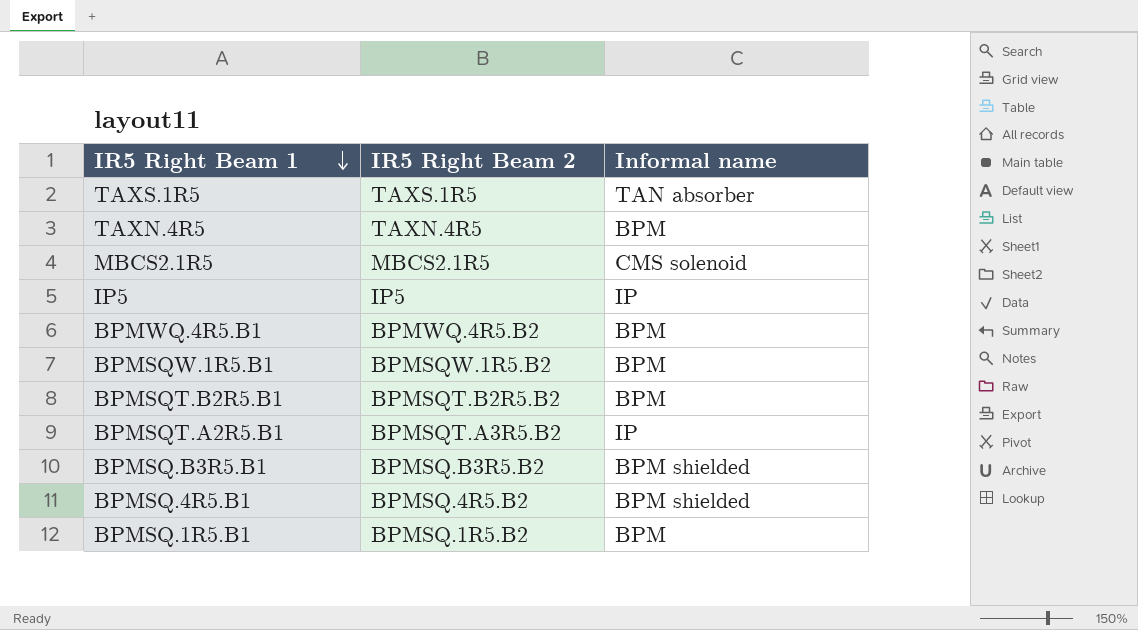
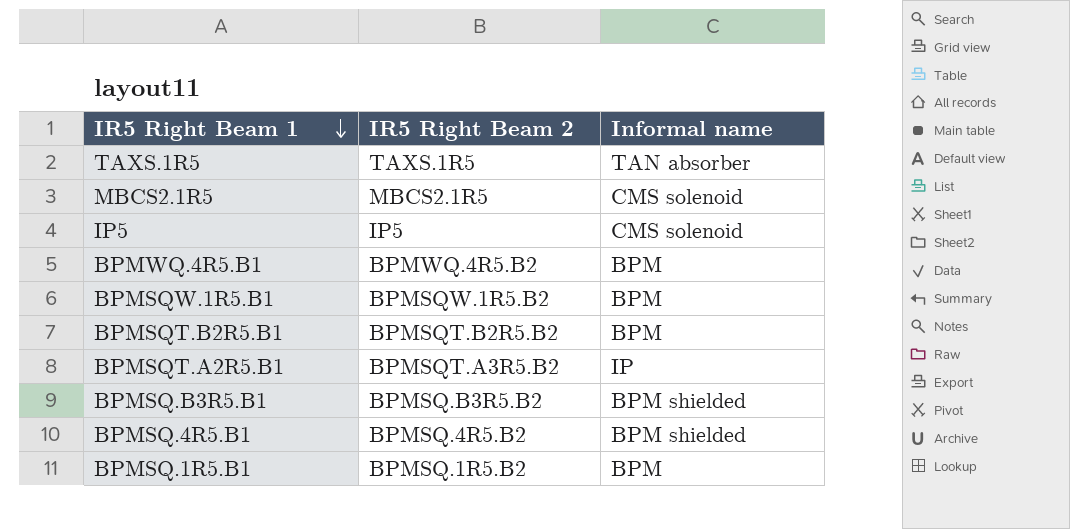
row TAXN.4R5: TAXN.4R5 | BPM -> none
IP5 | Informal name: IP -> CMS solenoid

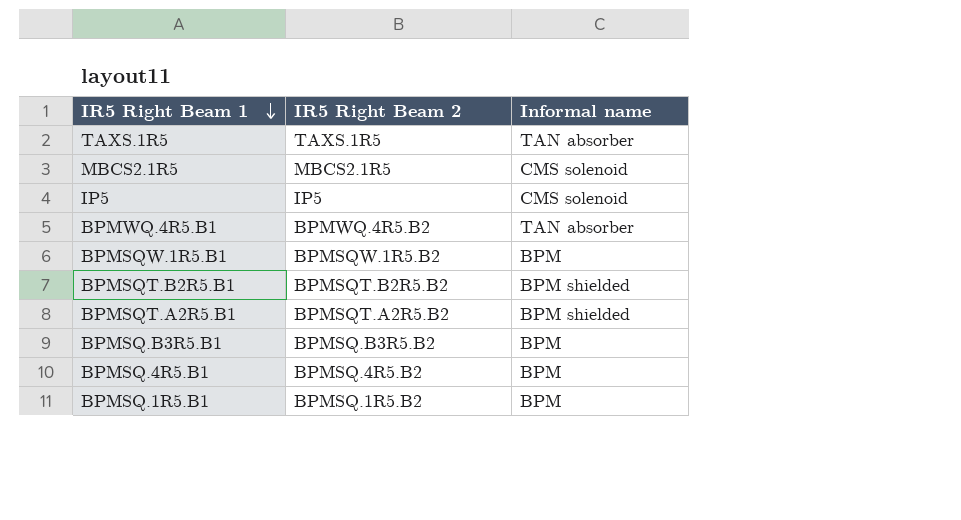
BPMWQ.4R5.B1 | Informal name: BPM -> TAN absorber
BPMSQT.B2R5.B1 | Informal name: BPM -> BPM shielded
BPMSQT.A2R5.B1 | IR5 Right Beam 2: BPMSQT.A3R5.B2 -> BPMSQT.A2R5.B2
BPMSQT.A2R5.B1 | Informal name: IP -> BPM shielded
BPMSQ.B3R5.B1 | Informal name: BPM shielded -> BPM
BPMSQ.4R5.B1 | Informal name: BPM shielded -> BPM

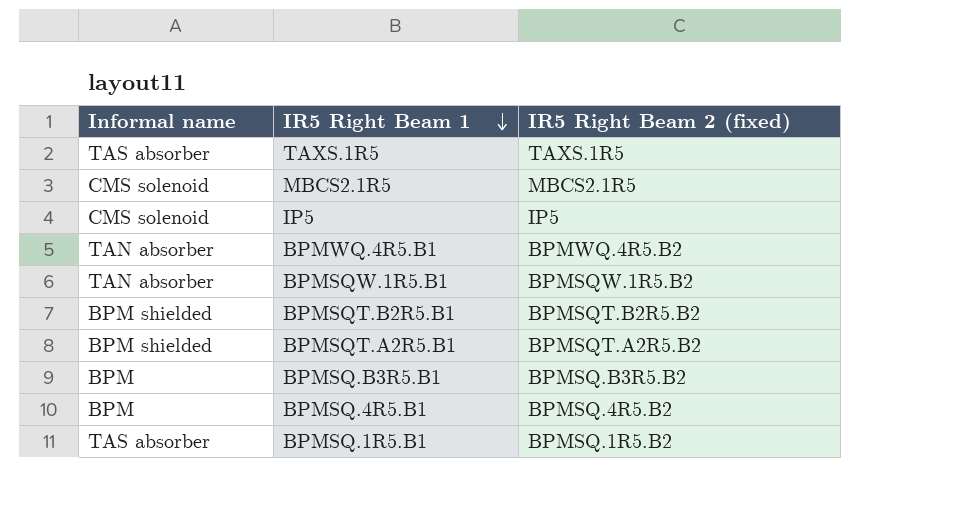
column Informal name | position: 3 -> 1
column name: IR5 Right Beam 2 -> IR5 Right Beam 2 (fixed)
TAXS.1R5 | Informal name: TAN absorber -> TAS absorber
BPMSQW.1R5.B1 | Informal name: BPM -> TAN absorber
BPMSQ.1R5.B1 | Informal name: BPM -> TAS absorber

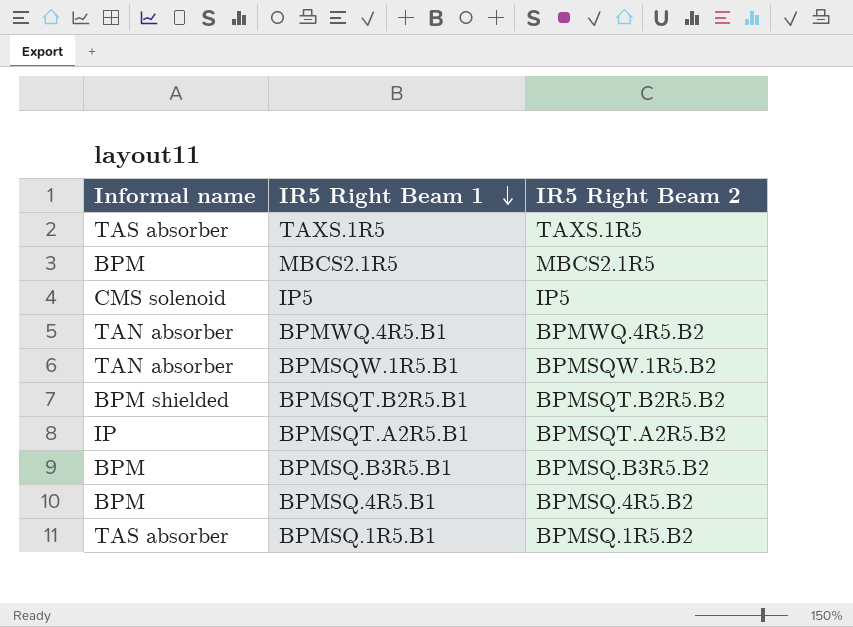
column name: IR5 Right Beam 2 (fixed) -> IR5 Right Beam 2
MBCS2.1R5 | Informal name: CMS solenoid -> BPM
BPMSQT.A2R5.B1 | Informal name: BPM shielded -> IP

